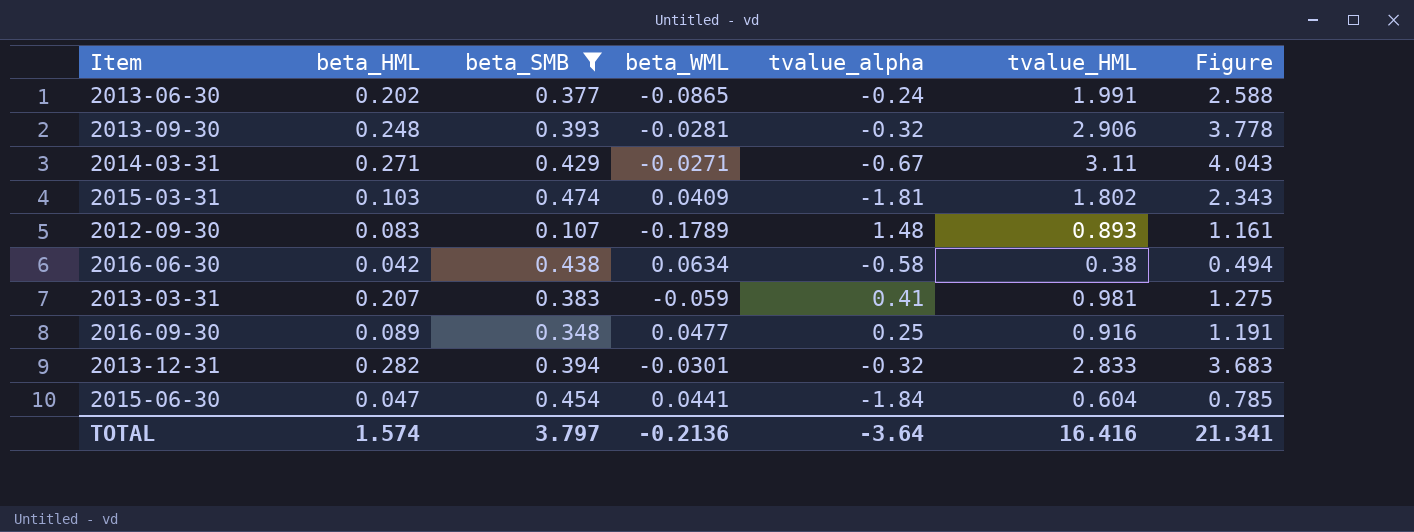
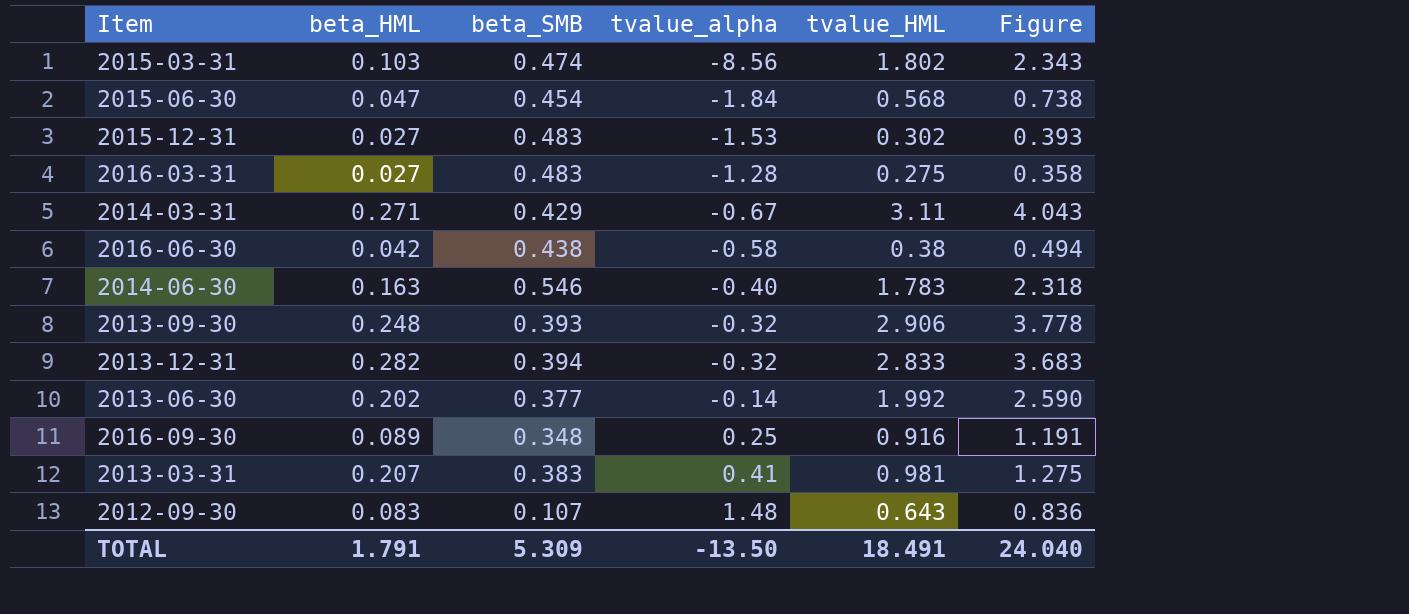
filter: beta_SMB <= 0.474 -> none
row order: none -> tvalue_alpha ascending
column beta_WML | position: 4 -> none
2015-03-31 | tvalue_alpha: -1.81 -> -8.56
2015-06-30 | tvalue_HML: 0.604 -> 0.568
2015-06-30 | Figure: 0.785 -> 0.738
2013-06-30 | tvalue_alpha: -0.24 -> -0.14
2013-06-30 | tvalue_HML: 1.991 -> 1.992
2013-06-30 | Figure: 2.588 -> 2.590
2012-09-30 | tvalue_HML: 0.893 -> 0.643
2012-09-30 | Figure: 1.161 -> 0.836
TOTAL | beta_HML: 1.574 -> 1.791
TOTAL | beta_SMB: 3.797 -> 5.309
TOTAL | tvalue_alpha: -3.64 -> -13.50
TOTAL | tvalue_HML: 16.416 -> 18.491
TOTAL | Figure: 21.341 -> 24.040

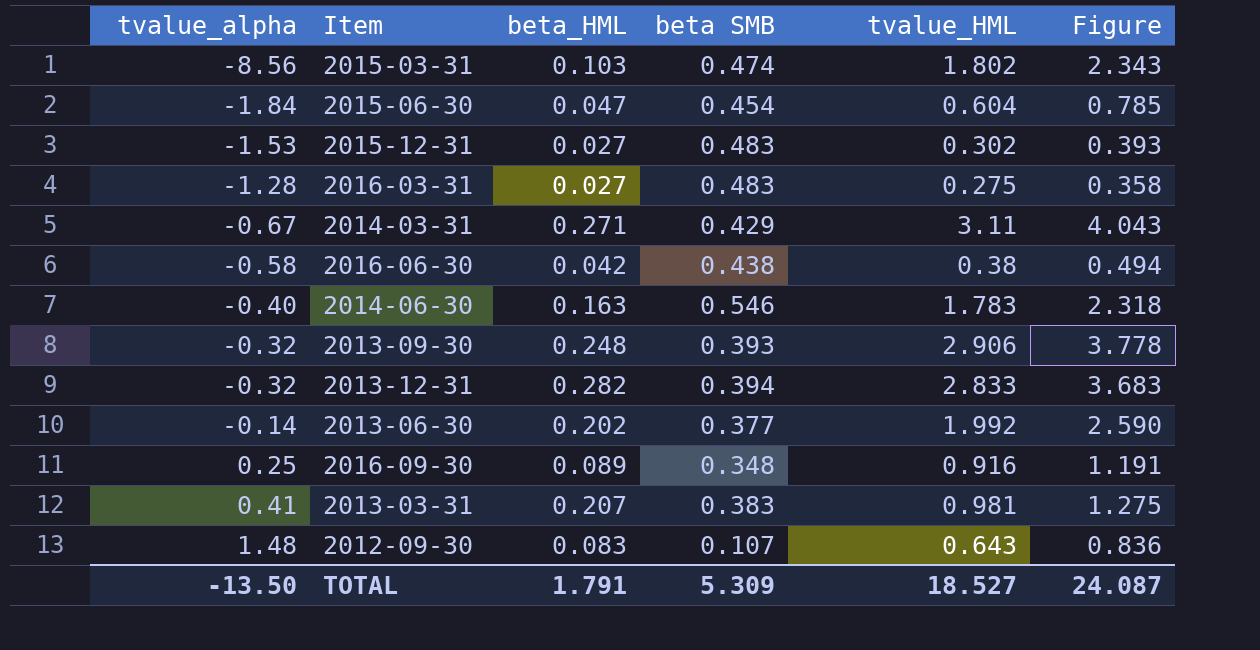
column tvalue_alpha | position: 4 -> 1
column name: beta_SMB -> beta SMB
2015-06-30 | tvalue_HML: 0.568 -> 0.604
2015-06-30 | Figure: 0.738 -> 0.785
TOTAL | tvalue_HML: 18.491 -> 18.527
TOTAL | Figure: 24.040 -> 24.087

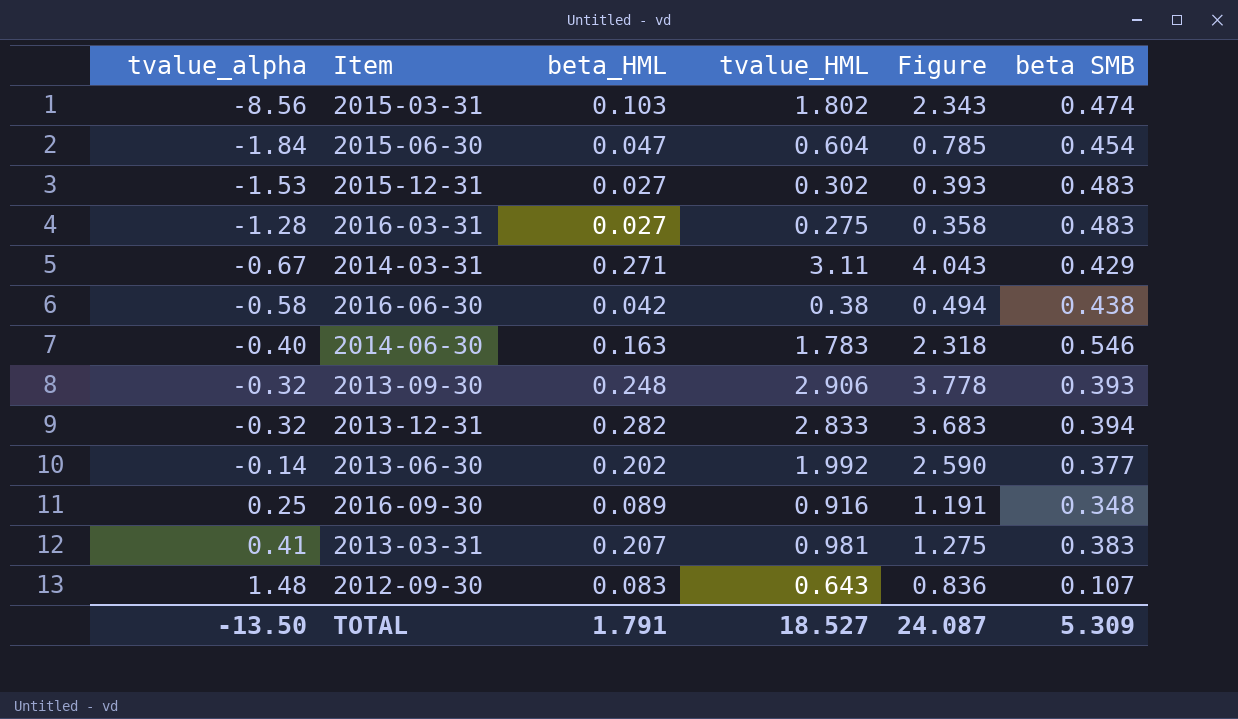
column beta SMB | position: 4 -> 6

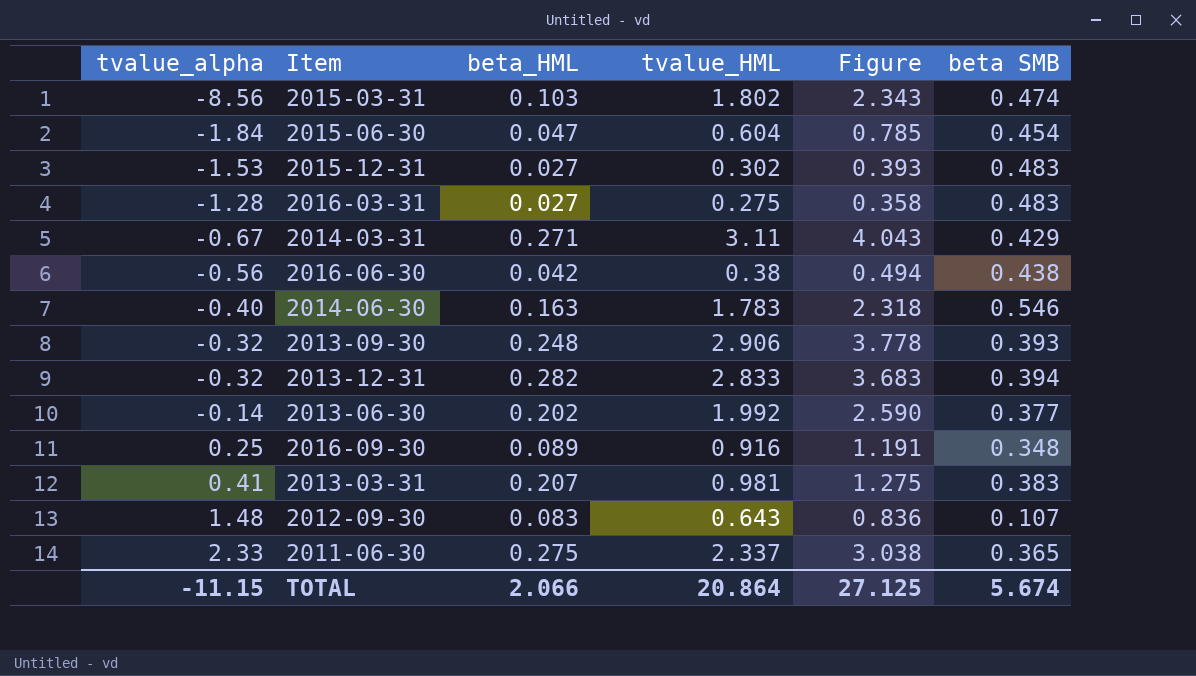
2016-06-30 | tvalue_alpha: -0.58 -> -0.56
row 2011-06-30: none -> 2.33 | 0.275 | 2.337 | 3.038 | 0.365
TOTAL | tvalue_alpha: -13.50 -> -11.15
TOTAL | beta_HML: 1.791 -> 2.066
TOTAL | tvalue_HML: 18.527 -> 20.864
TOTAL | Figure: 24.087 -> 27.125
TOTAL | beta SMB: 5.309 -> 5.674

